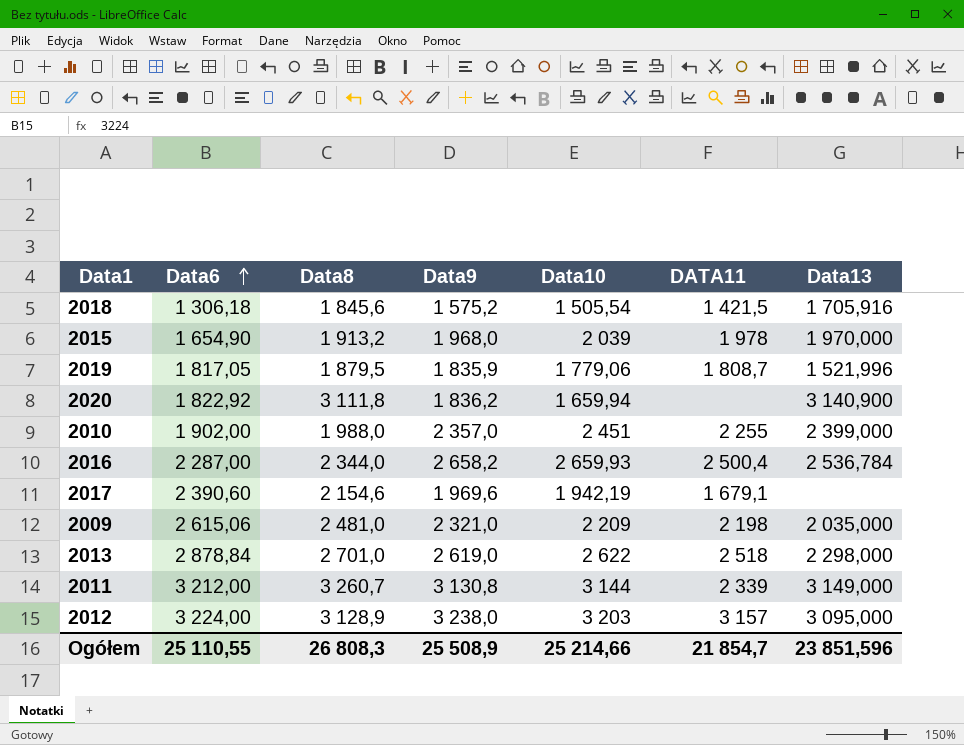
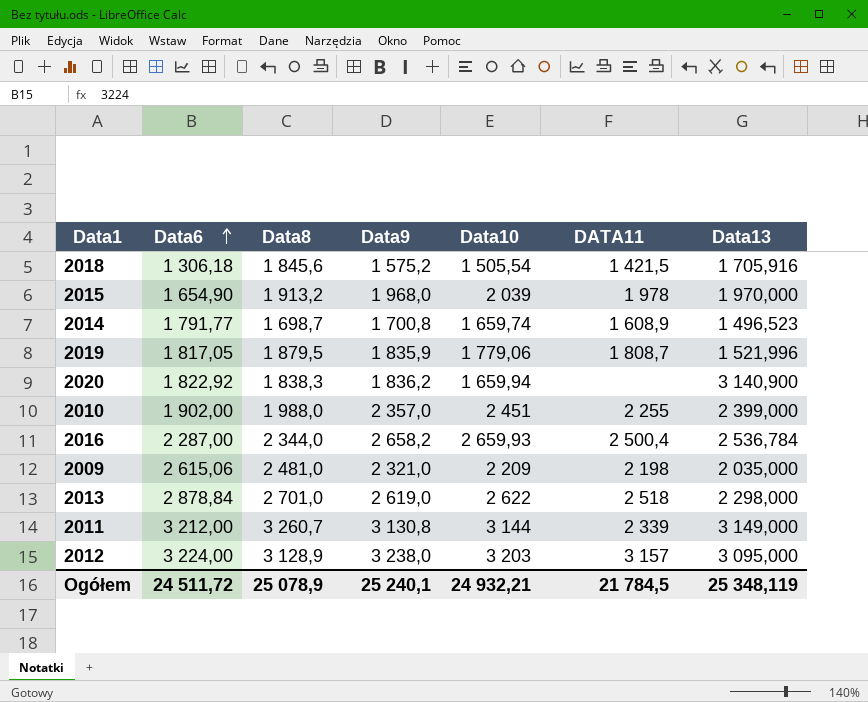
row 2017: 2 390,60 | 2 154,6 | 1 969,6 | 1 942,19 | 1 679,1 | none -> none
row 2014: none -> 1 791,77 | 1 698,7 | 1 700,8 | 1 659,74 | 1 608,9 | 1 496,523
2020 | Data8: 3 111,8 -> 1 838,3
Ogółem | Data6: 25 110,55 -> 24 511,72
Ogółem | Data8: 26 808,3 -> 25 078,9
Ogółem | Data9: 25 508,9 -> 25 240,1
Ogółem | Data10: 25 214,66 -> 24 932,21
Ogółem | DATA11: 21 854,7 -> 21 784,5
Ogółem | Data13: 23 851,596 -> 25 348,119

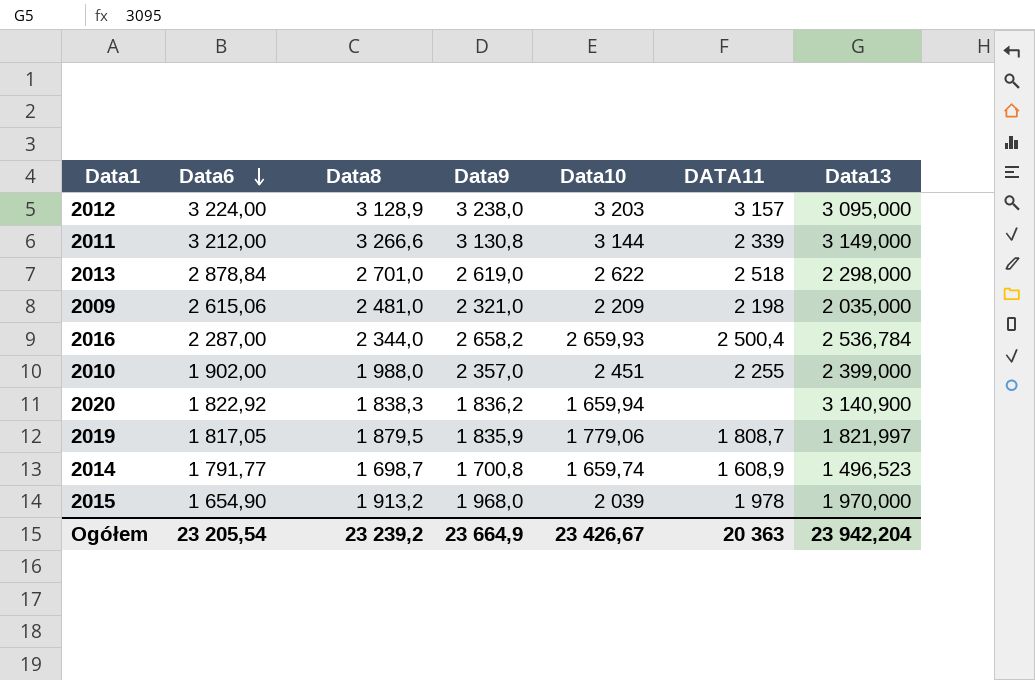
row order: Data6 ascending -> Data6 descending
row 2018: 1 306,18 | 1 845,6 | 1 575,2 | 1 505,54 | 1 421,5 | 1 705,916 -> none
2011 | Data8: 3 260,7 -> 3 266,6
2019 | Data13: 1 521,996 -> 1 821,997
Ogółem | Data6: 24 511,72 -> 23 205,54
Ogółem | Data8: 25 078,9 -> 23 239,2
Ogółem | Data9: 25 240,1 -> 23 664,9
Ogółem | Data10: 24 932,21 -> 23 426,67
Ogółem | DATA11: 21 784,5 -> 20 363
Ogółem | Data13: 25 348,119 -> 23 942,204

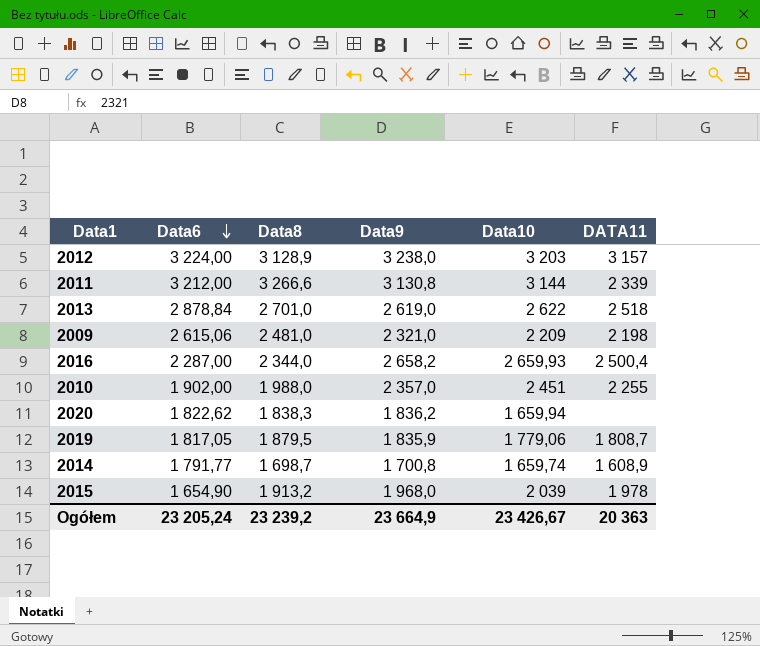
column Data13 | position: 7 -> none
2020 | Data6: 1 822,92 -> 1 822,62
Ogółem | Data6: 23 205,54 -> 23 205,24

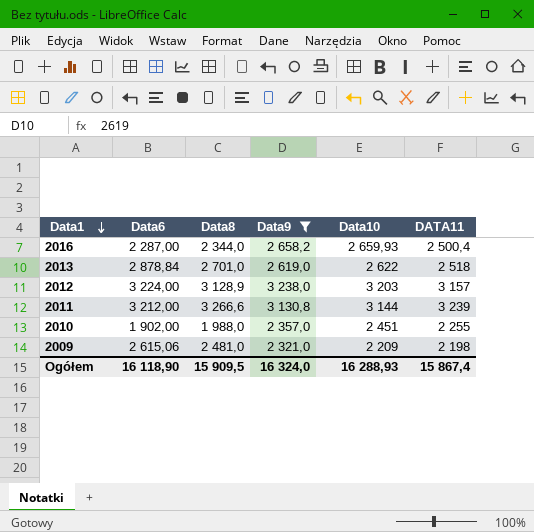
filter: none -> Data9 >= 2 321,0
row order: Data6 descending -> Data1 descending
2011 | DATA11: 2 339 -> 3 239
Ogółem | Data6: 23 205,24 -> 16 118,90
Ogółem | Data8: 23 239,2 -> 15 909,5
Ogółem | Data9: 23 664,9 -> 16 324,0
Ogółem | Data10: 23 426,67 -> 16 288,93
Ogółem | DATA11: 20 363 -> 15 867,4

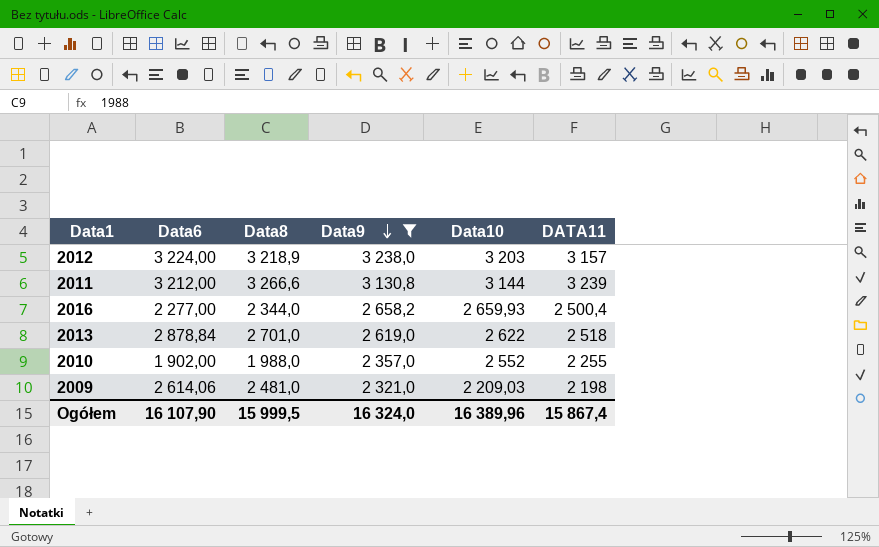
row order: Data1 descending -> Data9 descending
2012 | Data8: 3 128,9 -> 3 218,9
2016 | Data6: 2 287,00 -> 2 277,00
2010 | Data10: 2 451 -> 2 552
2009 | Data6: 2 615,06 -> 2 614,06
2009 | Data10: 2 209 -> 2 209,03
Ogółem | Data6: 16 118,90 -> 16 107,90
Ogółem | Data8: 15 909,5 -> 15 999,5
Ogółem | Data10: 16 288,93 -> 16 389,96

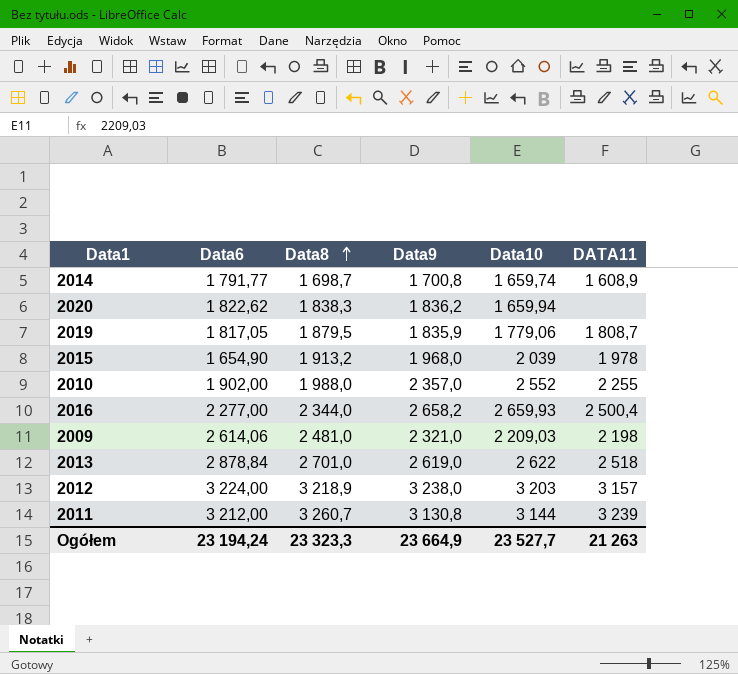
filter: Data9 >= 2 321,0 -> none
row order: Data9 descending -> Data8 ascending
2011 | Data8: 3 266,6 -> 3 260,7
Ogółem | Data6: 16 107,90 -> 23 194,24
Ogółem | Data8: 15 999,5 -> 23 323,3
Ogółem | Data9: 16 324,0 -> 23 664,9
Ogółem | Data10: 16 389,96 -> 23 527,7
Ogółem | DATA11: 15 867,4 -> 21 263

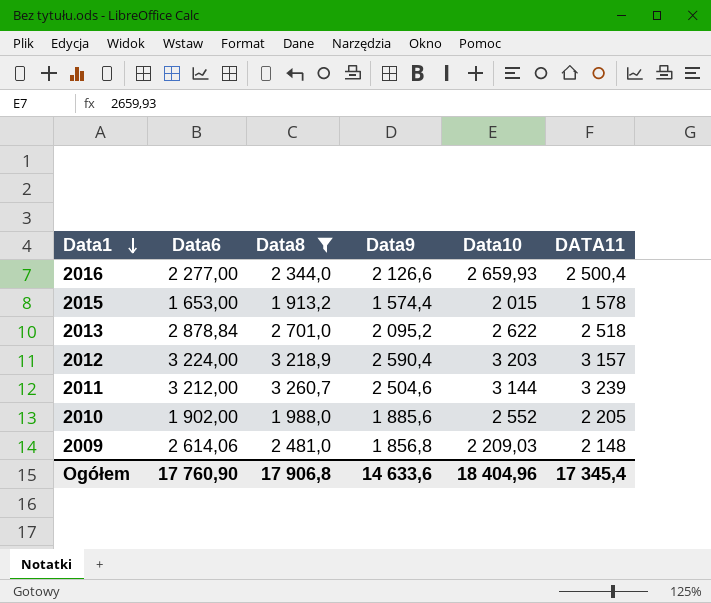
filter: none -> Data8 >= 1 913,2
row order: Data8 ascending -> Data1 descending
2016 | Data9: 2 658,2 -> 2 126,6
2015 | Data6: 1 654,90 -> 1 653,00
2015 | Data9: 1 968,0 -> 1 574,4
2015 | Data10: 2 039 -> 2 015
2015 | DATA11: 1 978 -> 1 578
2013 | Data9: 2 619,0 -> 2 095,2
2012 | Data9: 3 238,0 -> 2 590,4
2011 | Data9: 3 130,8 -> 2 504,6
2010 | Data9: 2 357,0 -> 1 885,6
2010 | DATA11: 2 255 -> 2 205
2009 | Data9: 2 321,0 -> 1 856,8
2009 | DATA11: 2 198 -> 2 148
Ogółem | Data6: 23 194,24 -> 17 760,90
Ogółem | Data8: 23 323,3 -> 17 906,8
Ogółem | Data9: 23 664,9 -> 14 633,6
Ogółem | Data10: 23 527,7 -> 18 404,96
Ogółem | DATA11: 21 263 -> 17 345,4

